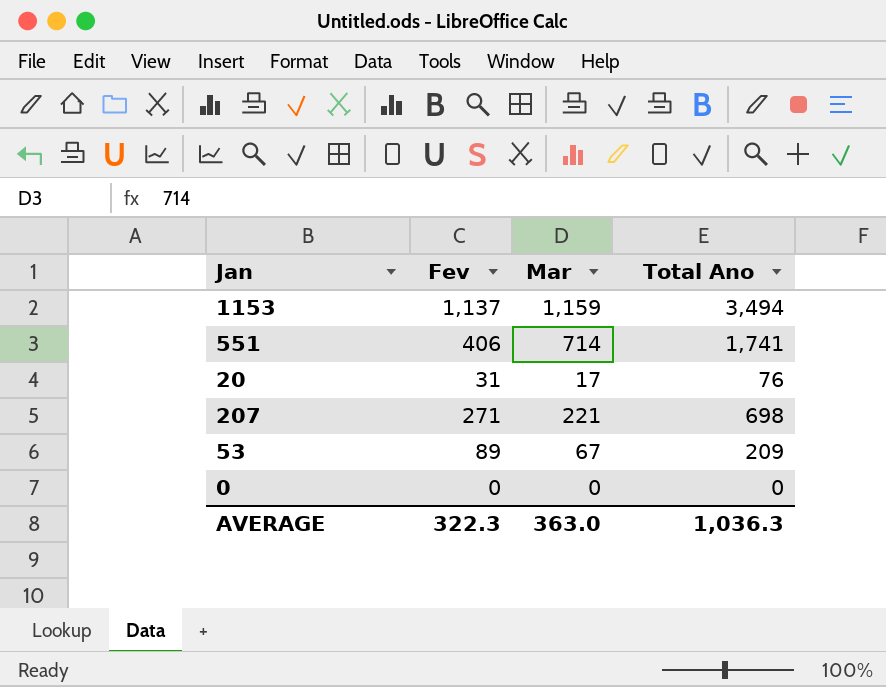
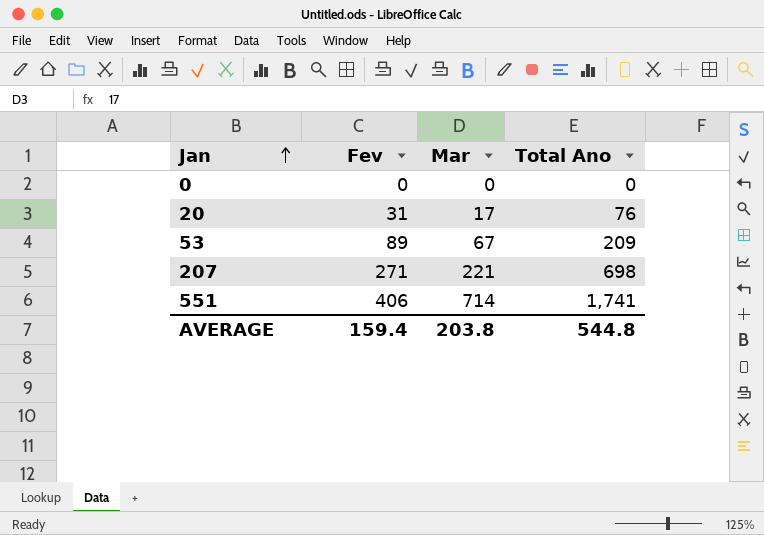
row order: none -> Jan ascending
row 1153: 1,137 | 1,159 | 3,494 -> none
AVERAGE | Fev: 322.3 -> 159.4
AVERAGE | Mar: 363.0 -> 203.8
AVERAGE | Total Ano: 1,036.3 -> 544.8

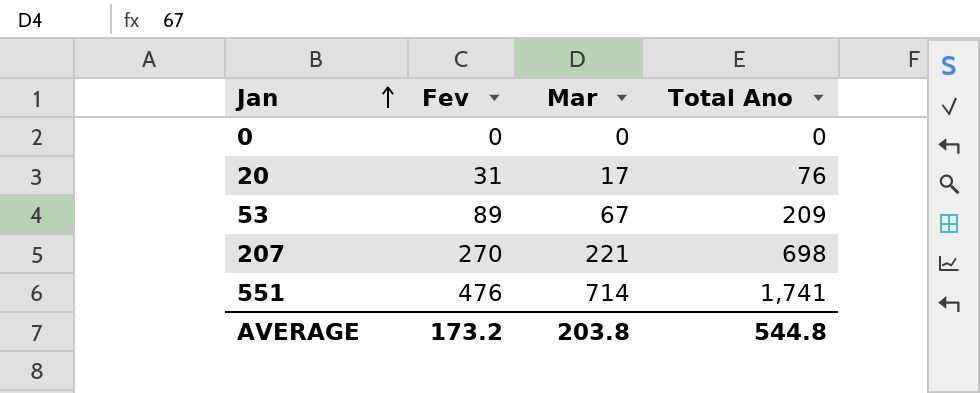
207 | Fev: 271 -> 270
551 | Fev: 406 -> 476
AVERAGE | Fev: 159.4 -> 173.2

